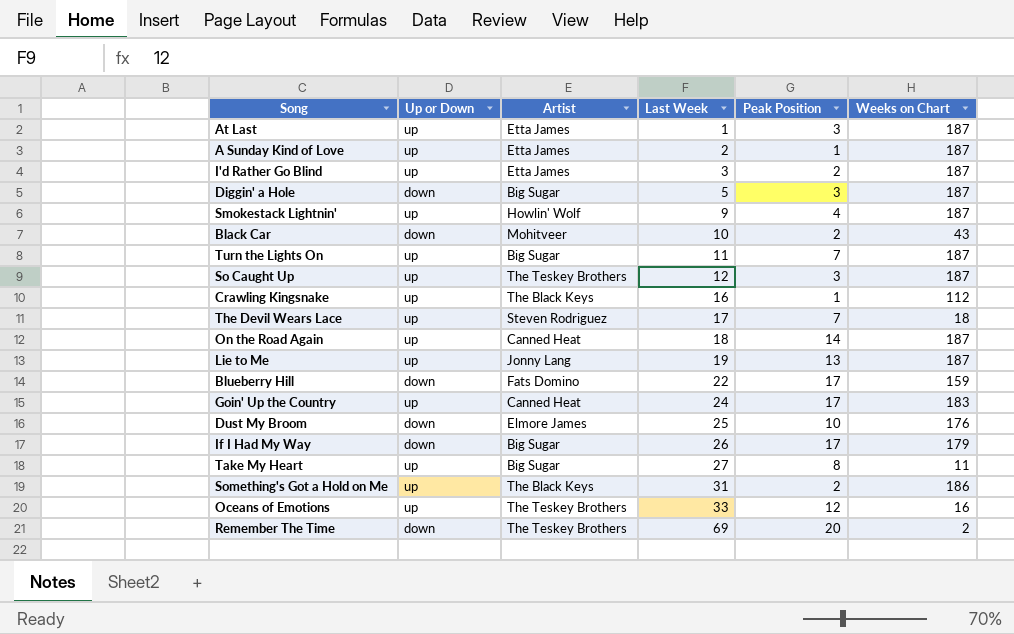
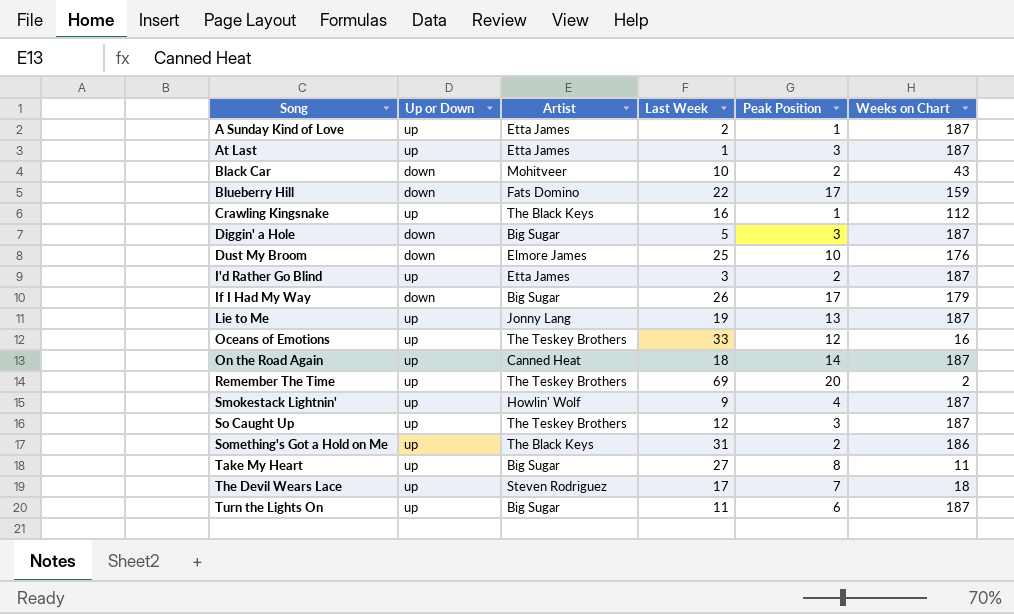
row order: Last Week ascending -> Song ascending
row Goin' Up the Country: up | Canned Heat | 24 | 17 | 183 -> none
Remember The Time | Up or Down: down -> up
Turn the Lights On | Peak Position: 7 -> 6

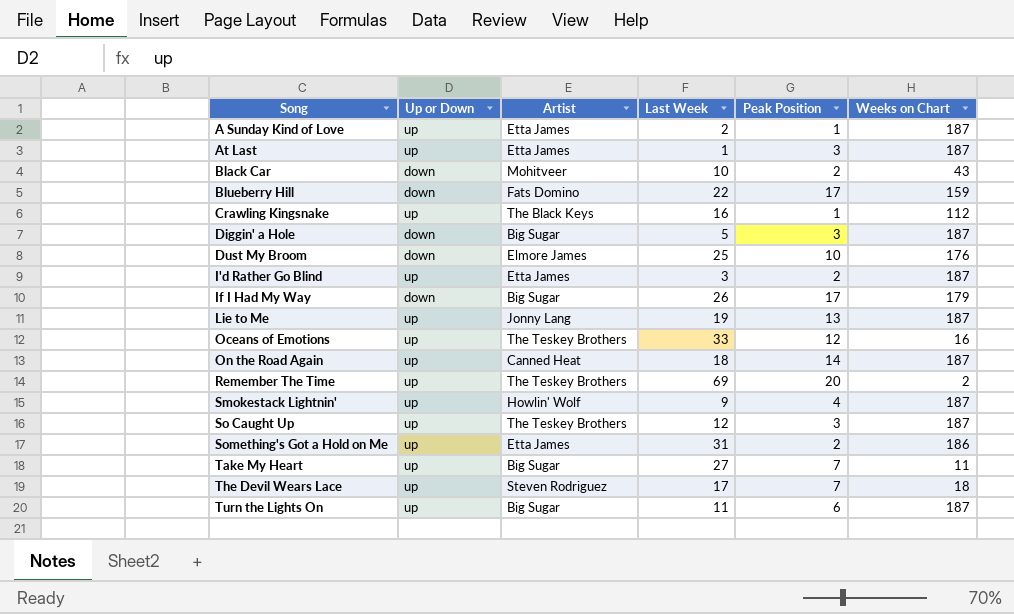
Something's Got a Hold on Me | Artist: The Black Keys -> Etta James
Take My Heart | Peak Position: 8 -> 7

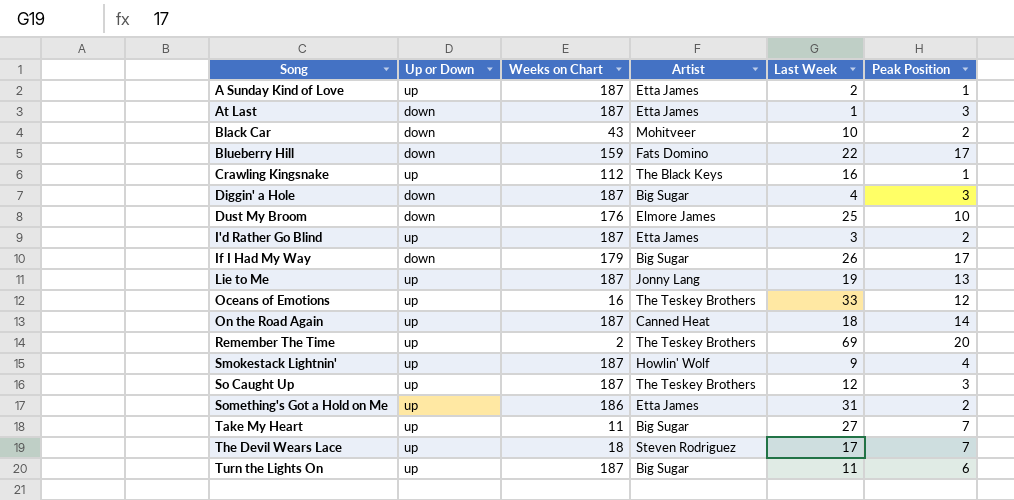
column Weeks on Chart | position: 6 -> 3
At Last | Up or Down: up -> down
Diggin' a Hole | Last Week: 5 -> 4

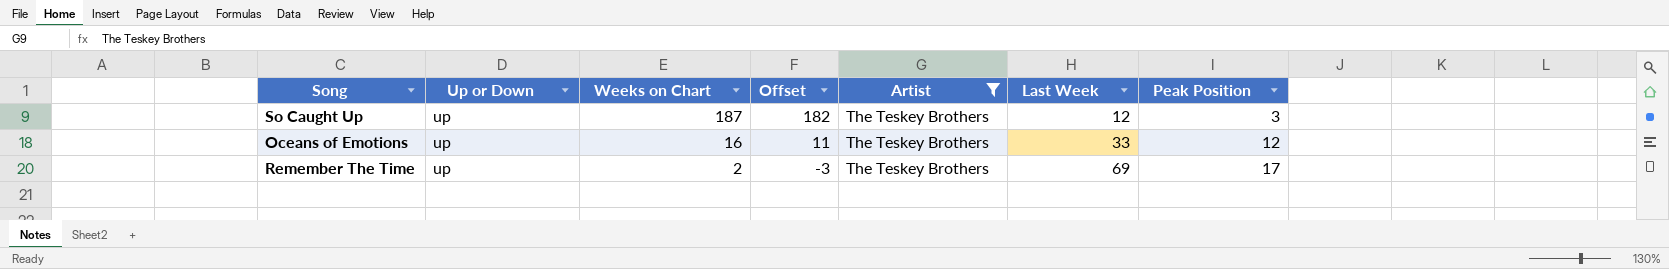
filter: none -> Artist = The Teskey Brothers
row order: Song ascending -> Weeks on Chart descending
column Offset | formula: none -> [Weeks on Chart] - 5
Remember The Time | Peak Position: 20 -> 17

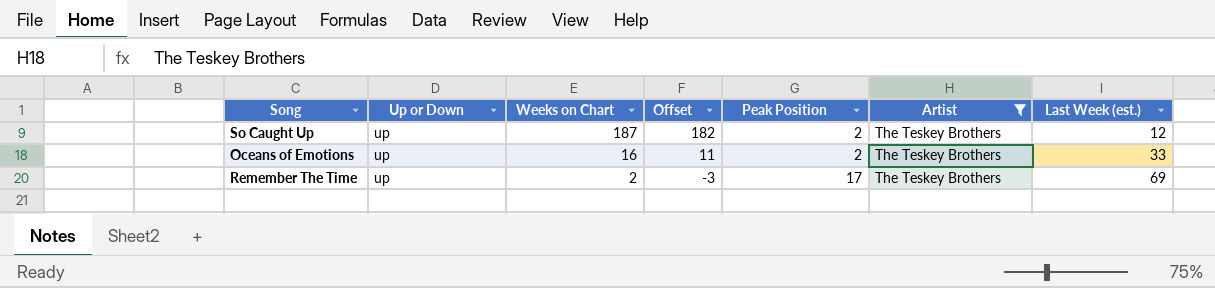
column Peak Position | position: 7 -> 5
column name: Last Week -> Last Week (est.)
So Caught Up | Peak Position: 3 -> 2
Oceans of Emotions | Peak Position: 12 -> 2

